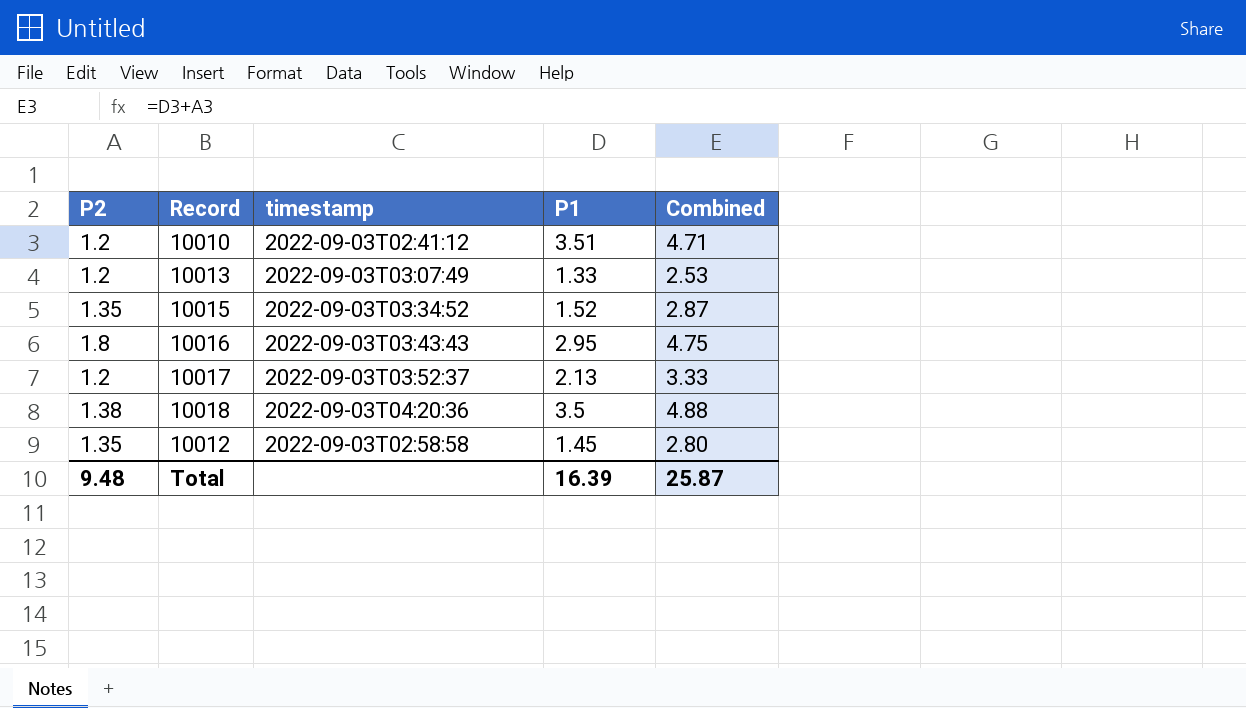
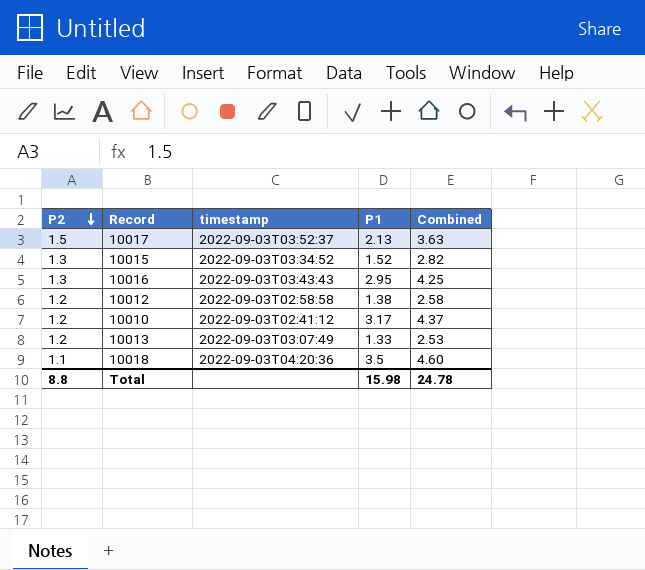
row order: none -> P2 descending
10017 | P2: 1.2 -> 1.5
10017 | Combined: 3.33 -> 3.63
10015 | P2: 1.35 -> 1.3
10015 | Combined: 2.87 -> 2.82
10016 | P2: 1.8 -> 1.3
10016 | Combined: 4.75 -> 4.25
10012 | P2: 1.35 -> 1.2
10012 | P1: 1.45 -> 1.38
10012 | Combined: 2.80 -> 2.58
10010 | P1: 3.51 -> 3.17
10010 | Combined: 4.71 -> 4.37
10018 | P2: 1.38 -> 1.1
10018 | Combined: 4.88 -> 4.60
Total | P2: 9.48 -> 8.8
Total | P1: 16.39 -> 15.98
Total | Combined: 25.87 -> 24.78

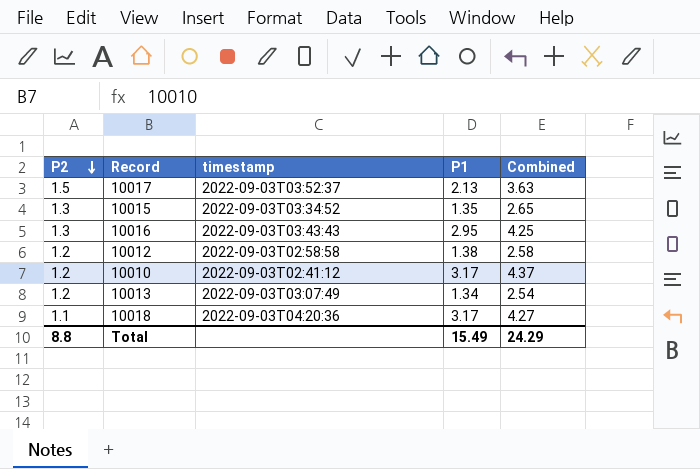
10015 | P1: 1.52 -> 1.35
10015 | Combined: 2.82 -> 2.65
10013 | P1: 1.33 -> 1.34
10013 | Combined: 2.53 -> 2.54
10018 | P1: 3.5 -> 3.17
10018 | Combined: 4.60 -> 4.27
Total | P1: 15.98 -> 15.49
Total | Combined: 24.78 -> 24.29

